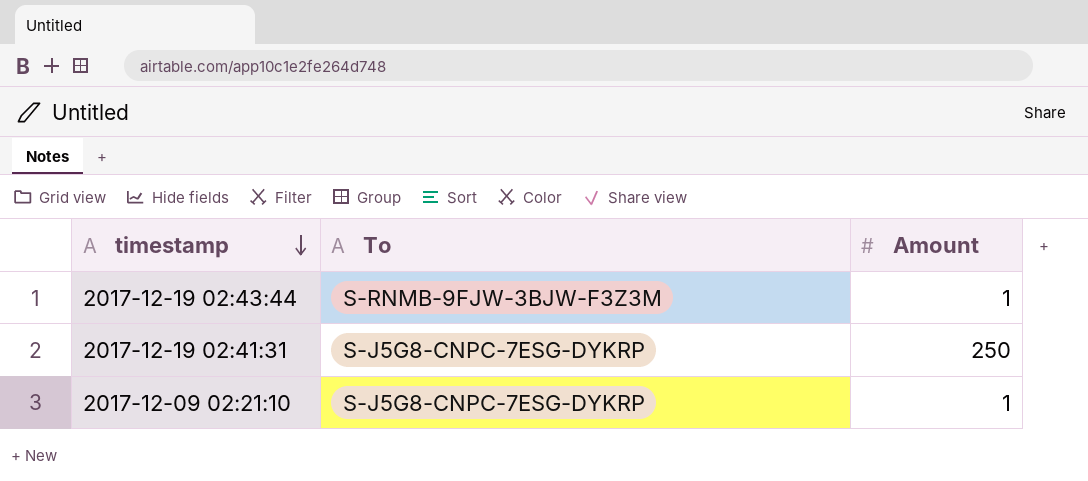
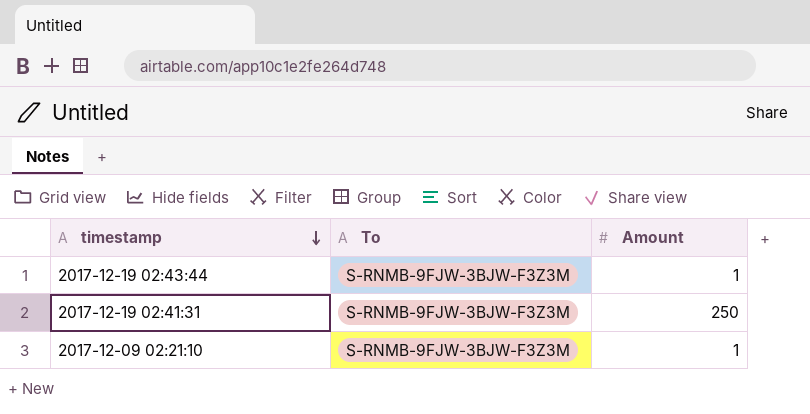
2017-12-19 02:41:31 | To: S-J5G8-CNPC-7ESG-DYKRP -> S-RNMB-9FJW-3BJW-F3Z3M
2017-12-09 02:21:10 | To: S-J5G8-CNPC-7ESG-DYKRP -> S-RNMB-9FJW-3BJW-F3Z3M

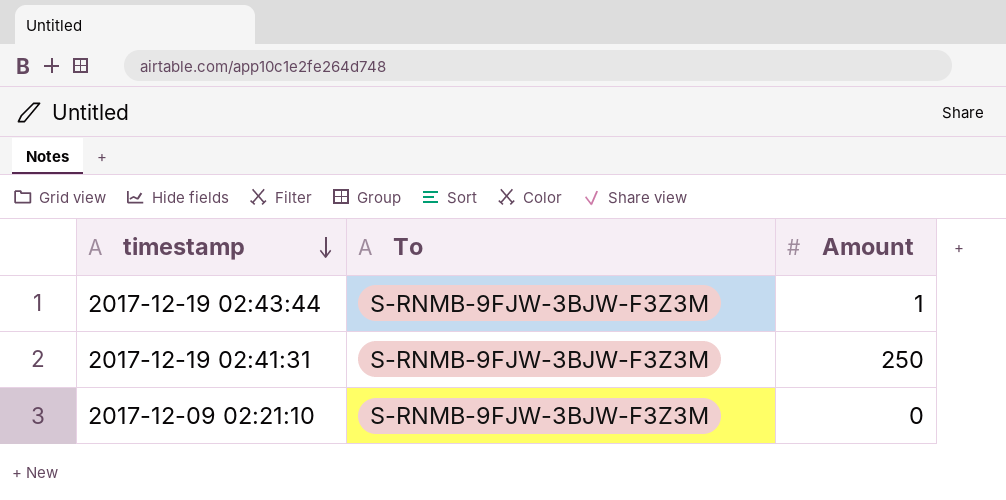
2017-12-09 02:21:10 | Amount: 1 -> 0

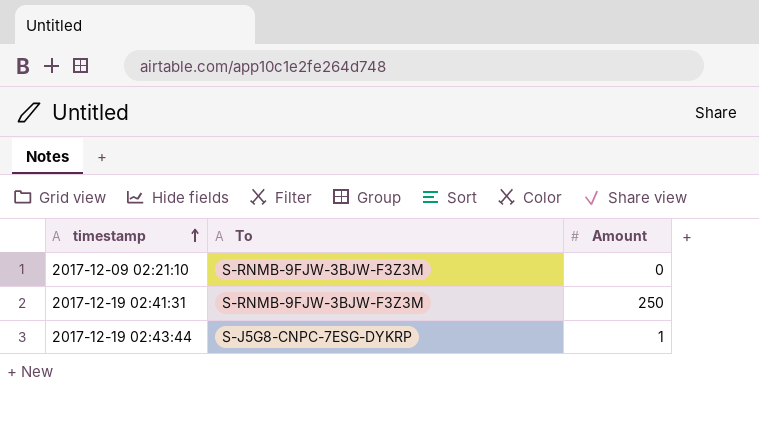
row order: timestamp descending -> timestamp ascending
2017-12-19 02:43:44 | To: S-RNMB-9FJW-3BJW-F3Z3M -> S-J5G8-CNPC-7ESG-DYKRP

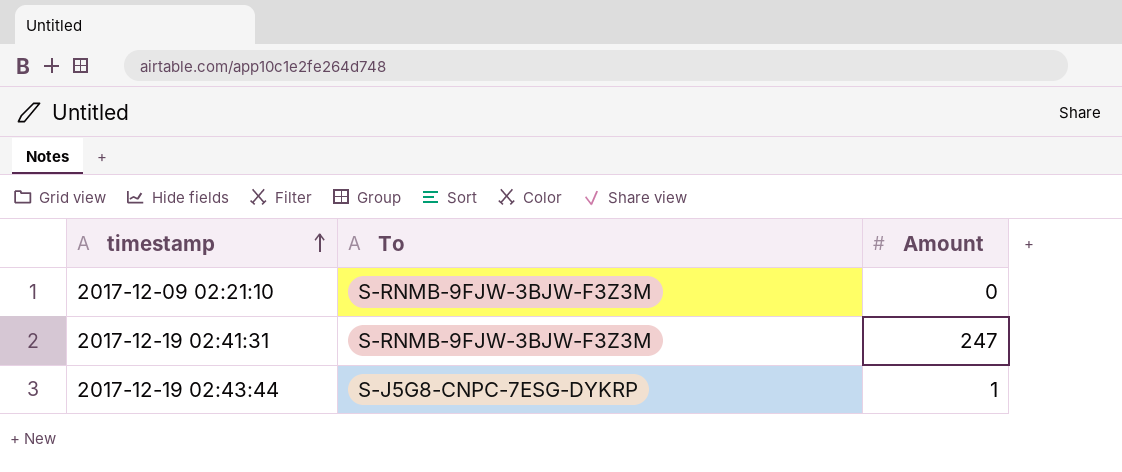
2017-12-19 02:41:31 | Amount: 250 -> 247

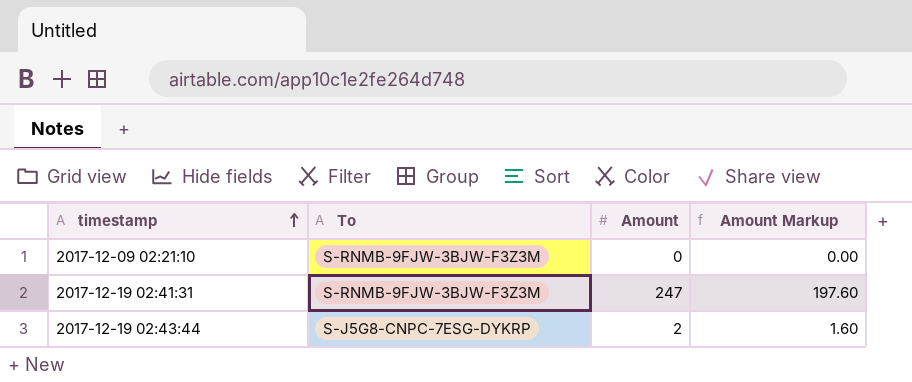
column Amount Markup | formula: none -> [Amount] * 0.8
2017-12-19 02:43:44 | Amount: 1 -> 2

